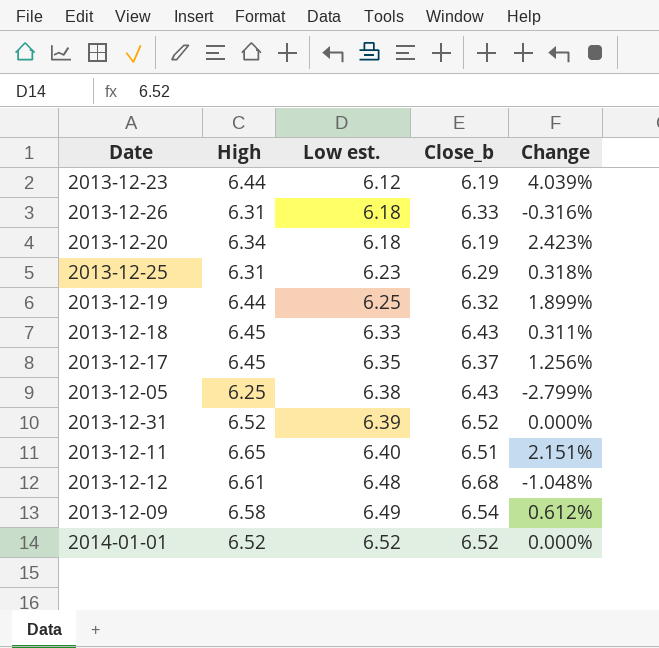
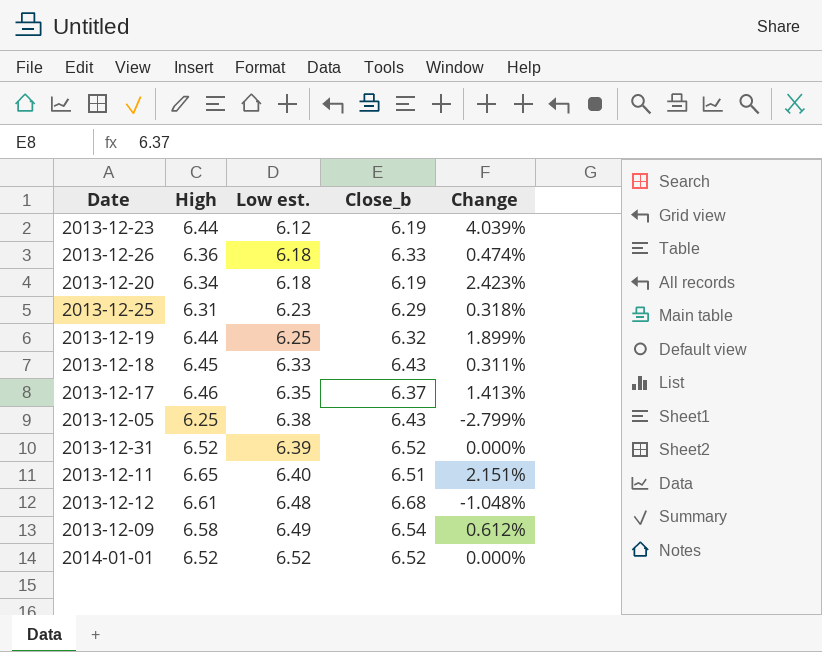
2013-12-26 | High: 6.31 -> 6.36
2013-12-26 | Change: -0.316% -> 0.474%
2013-12-17 | High: 6.45 -> 6.46
2013-12-17 | Change: 1.256% -> 1.413%

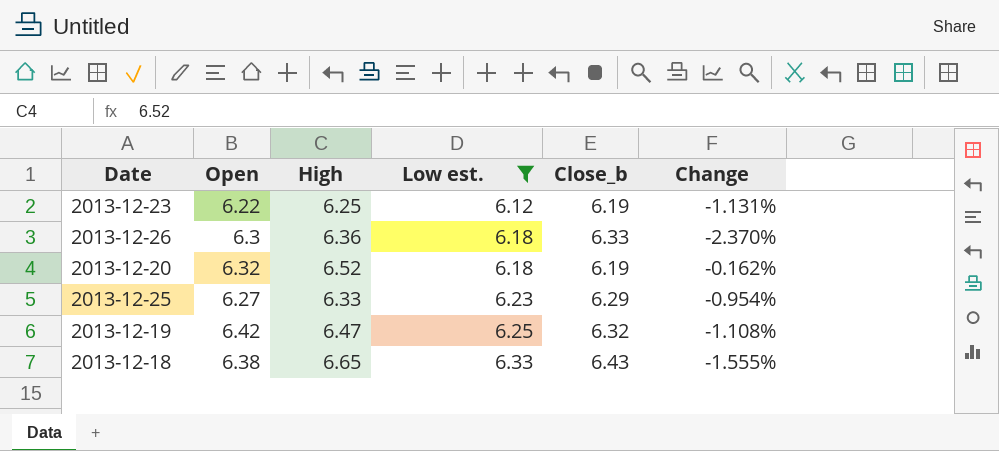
filter: none -> Low est. <= 6.33
column Open | position: none -> 2
column Change | formula: ([High] - [Close_b]) / [Close_b] -> ([Low est.] - [Close_b]) / [Close_b]
2013-12-23 | High: 6.44 -> 6.25
2013-12-20 | High: 6.34 -> 6.52
2013-12-25 | High: 6.31 -> 6.33
2013-12-19 | High: 6.44 -> 6.47
2013-12-18 | High: 6.45 -> 6.65

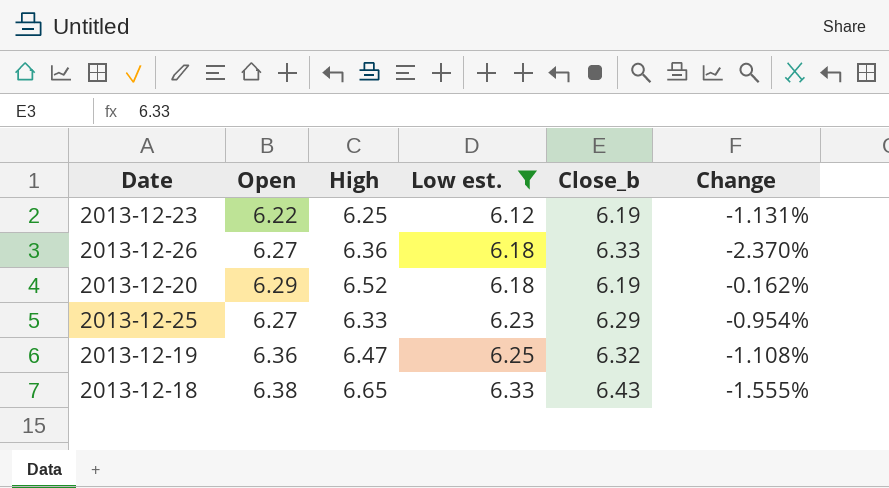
2013-12-26 | Open: 6.3 -> 6.27
2013-12-20 | Open: 6.32 -> 6.29
2013-12-19 | Open: 6.42 -> 6.36

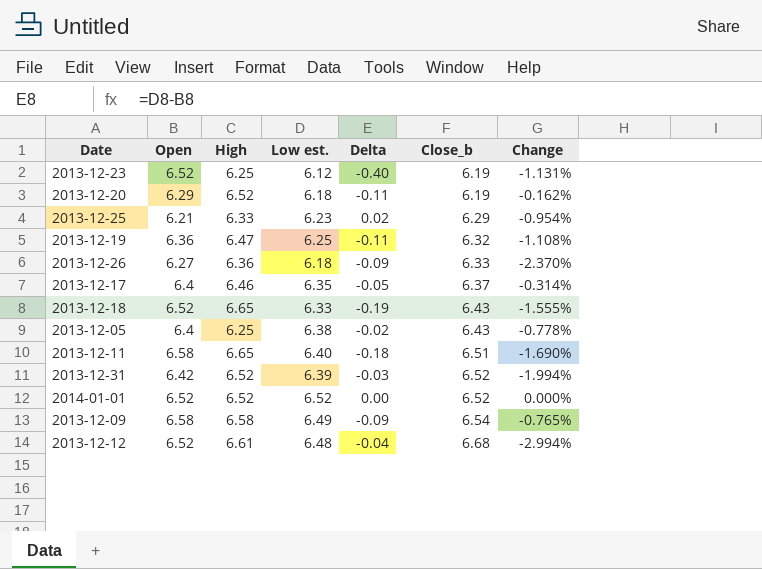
filter: Low est. <= 6.33 -> none
row order: Low est. ascending -> Close_b ascending
column Delta | formula: none -> [Low est.] - [Open]
2013-12-23 | Open: 6.22 -> 6.52
2013-12-25 | Open: 6.27 -> 6.21
2013-12-18 | Open: 6.38 -> 6.52

